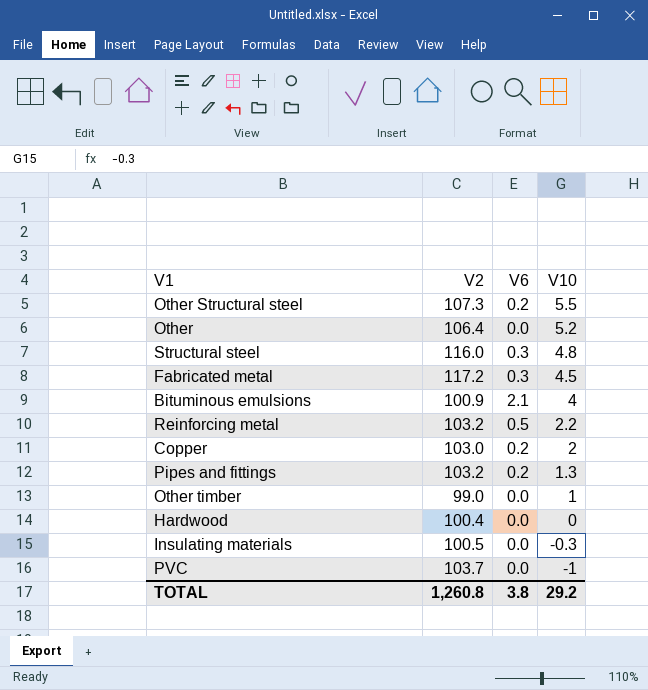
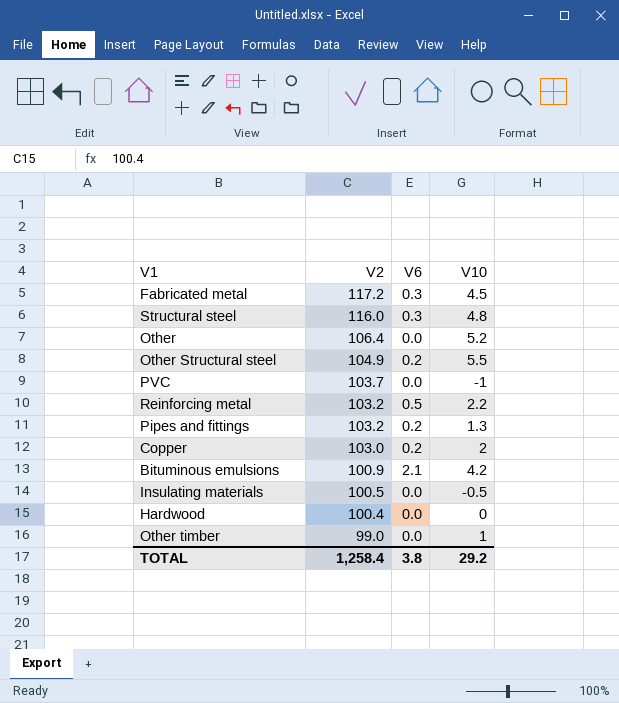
row order: V10 descending -> V2 descending
Other Structural steel | V2: 107.3 -> 104.9
Bituminous emulsions | V10: 4 -> 4.2
Insulating materials | V10: -0.3 -> -0.5
TOTAL | V2: 1,260.8 -> 1,258.4

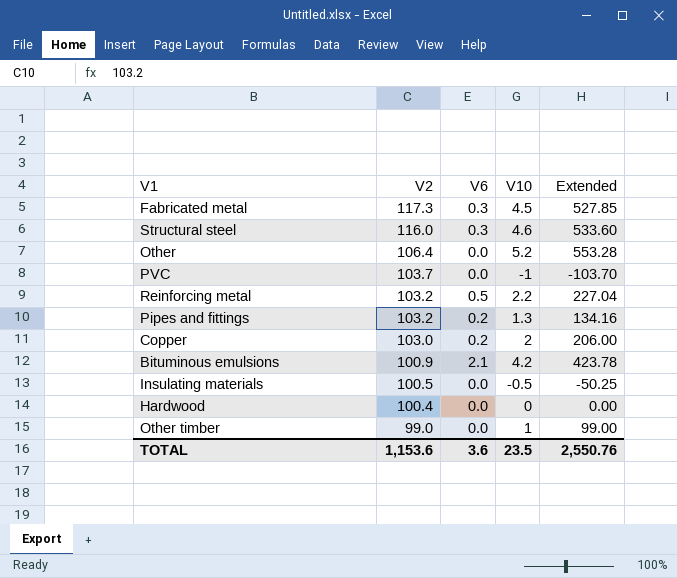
column Extended | formula: none -> [V2] * [V10]
row Other Structural steel: 104.9 | 0.2 | 5.5 -> none
Fabricated metal | V2: 117.2 -> 117.3
Structural steel | V10: 4.8 -> 4.6
TOTAL | V2: 1,258.4 -> 1,153.6
TOTAL | V6: 3.8 -> 3.6
TOTAL | V10: 29.2 -> 23.5

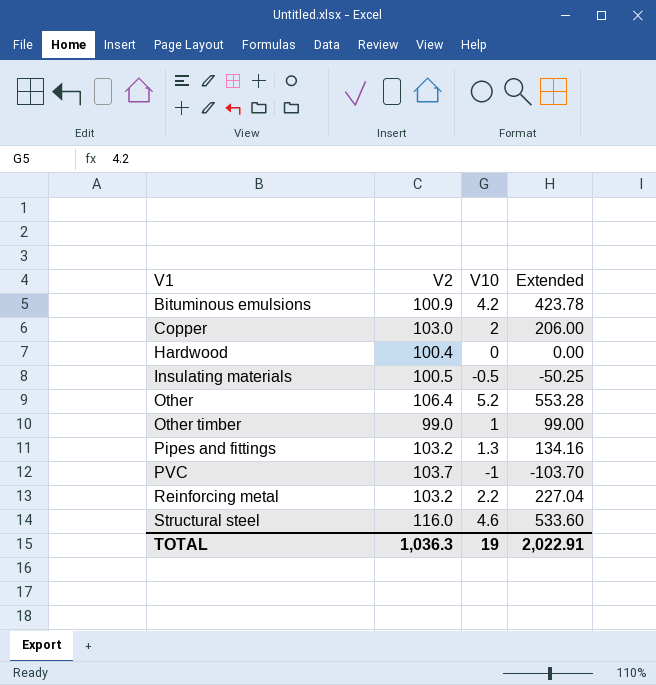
row order: V2 descending -> V1 ascending
column V6 | position: 3 -> none
row Fabricated metal: 117.3 | 0.3 | 4.5 | 527.85 -> none
TOTAL | V2: 1,153.6 -> 1,036.3
TOTAL | V10: 23.5 -> 19
TOTAL | Extended: 2,550.76 -> 2,022.91

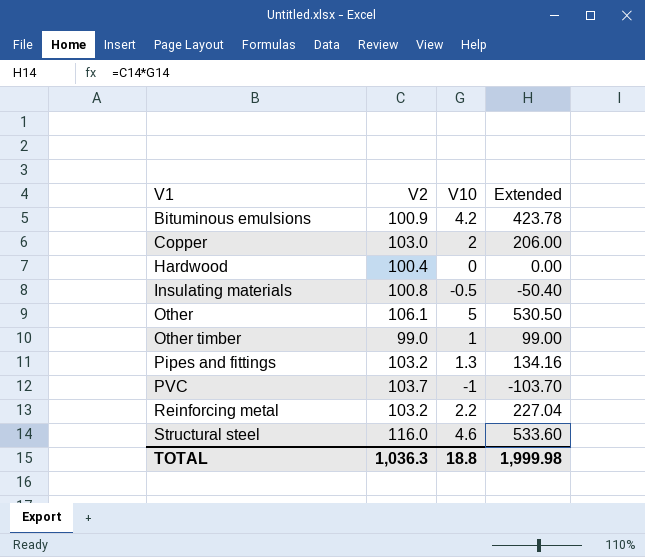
Insulating materials | V2: 100.5 -> 100.8
Insulating materials | Extended: -50.25 -> -50.40
Other | V2: 106.4 -> 106.1
Other | V10: 5.2 -> 5
Other | Extended: 553.28 -> 530.50
TOTAL | V10: 19 -> 18.8
TOTAL | Extended: 2,022.91 -> 1,999.98

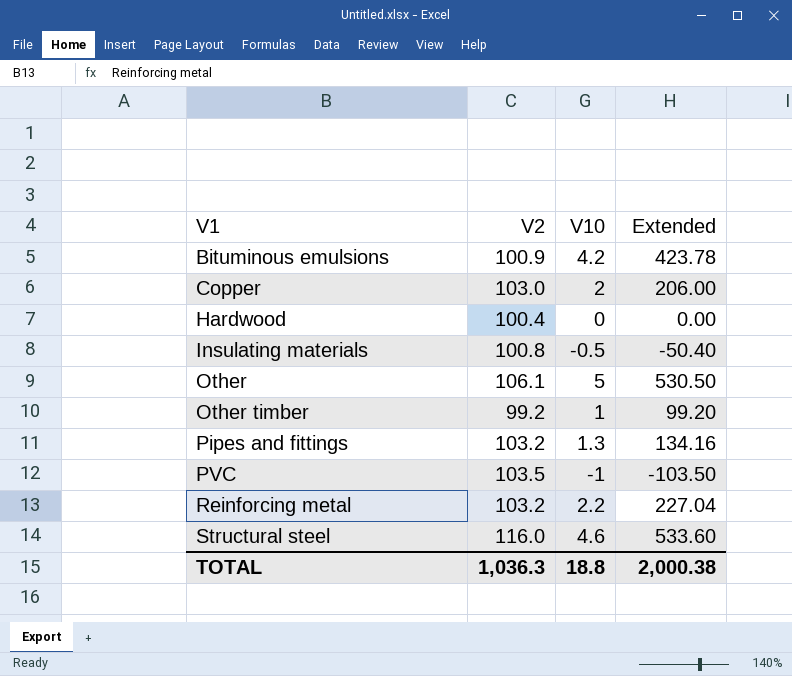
Other timber | V2: 99.0 -> 99.2
Other timber | Extended: 99.00 -> 99.20
PVC | V2: 103.7 -> 103.5
PVC | Extended: -103.70 -> -103.50
TOTAL | Extended: 1,999.98 -> 2,000.38

